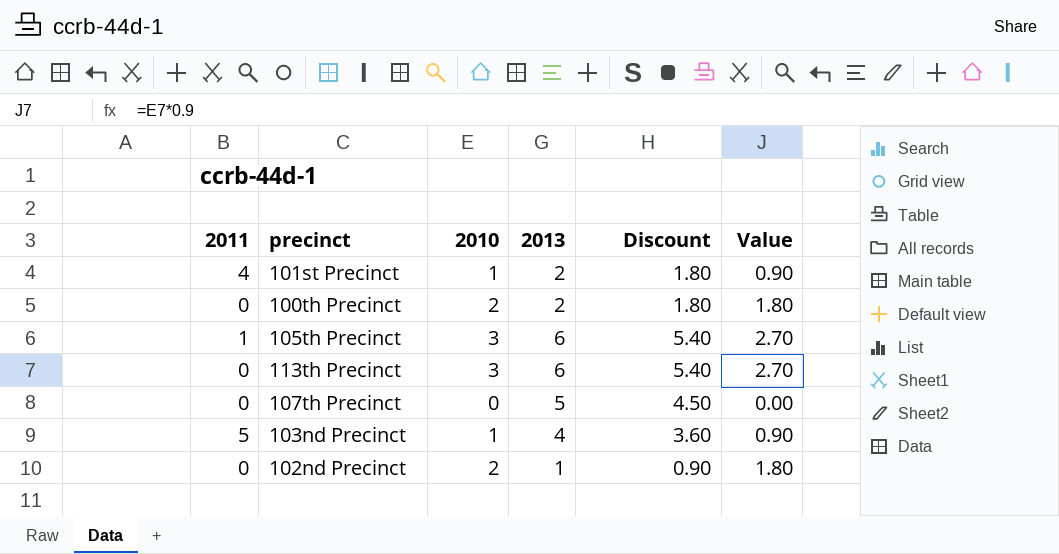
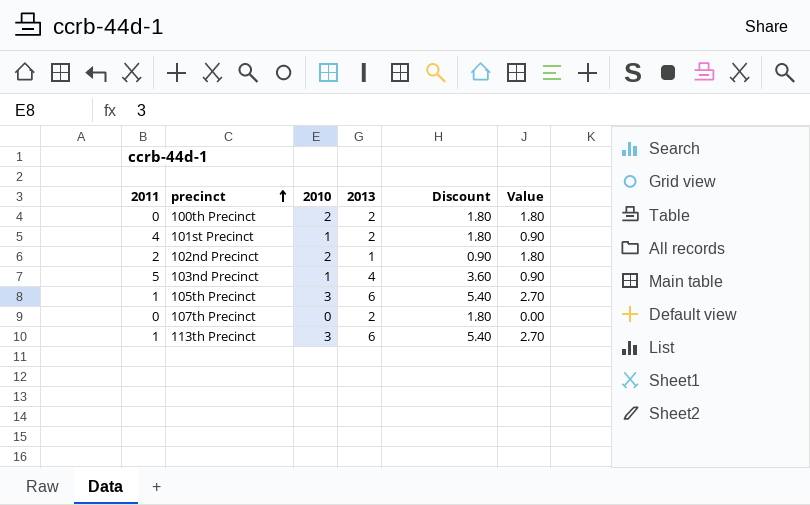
row order: none -> precinct ascending
102nd Precinct | 2011: 0 -> 2
107th Precinct | 2013: 5 -> 2
107th Precinct | Discount: 4.50 -> 1.80
113th Precinct | 2011: 0 -> 1

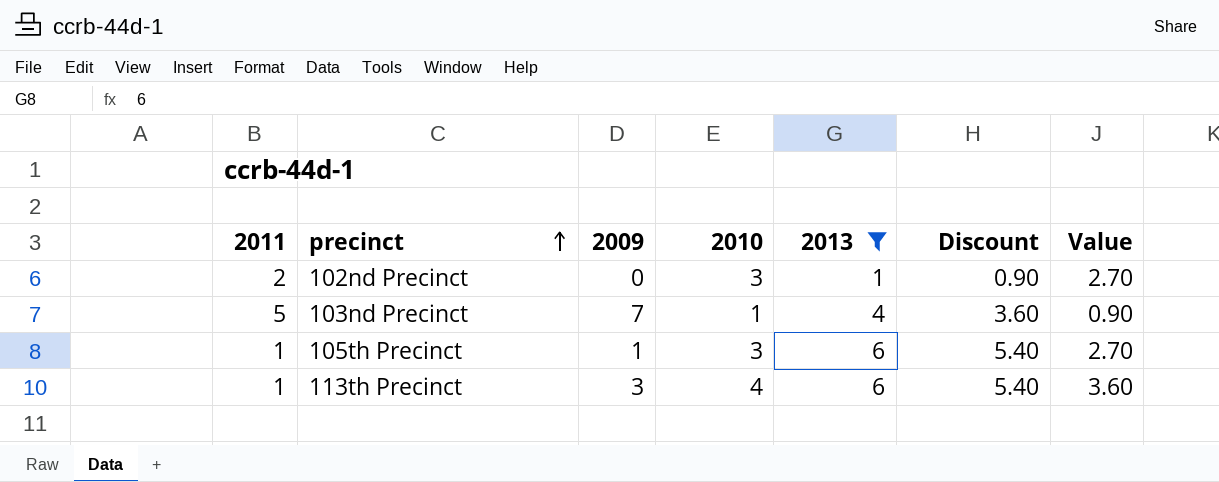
filter: none -> 2013 != 2
column 2009 | position: none -> 3
102nd Precinct | 2010: 2 -> 3
102nd Precinct | Value: 1.80 -> 2.70
113th Precinct | 2010: 3 -> 4
113th Precinct | Value: 2.70 -> 3.60

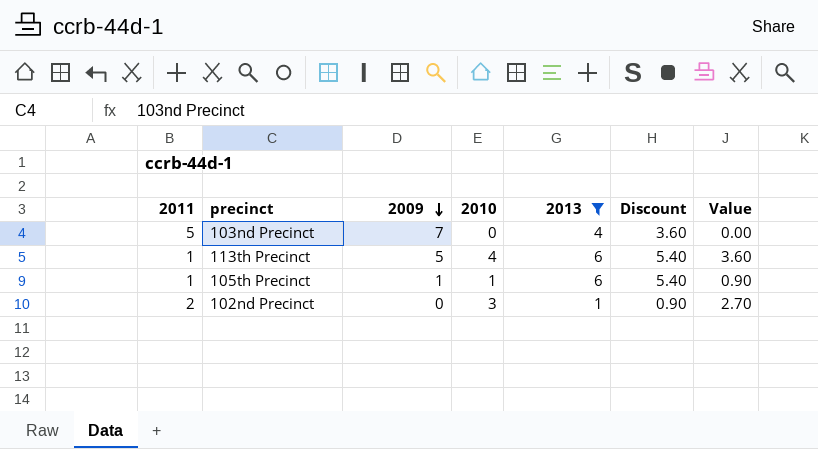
row order: precinct ascending -> 2009 descending
103nd Precinct | 2010: 1 -> 0
103nd Precinct | Value: 0.90 -> 0.00
113th Precinct | 2009: 3 -> 5
105th Precinct | 2010: 3 -> 1
105th Precinct | Value: 2.70 -> 0.90

